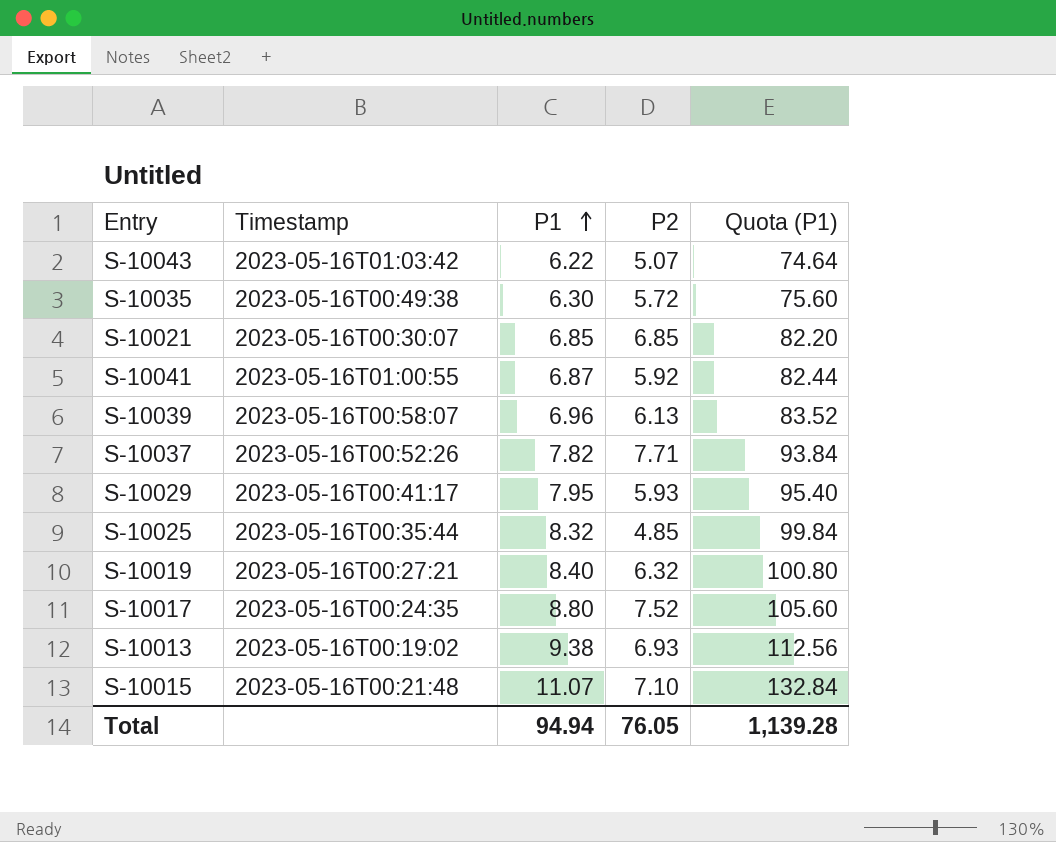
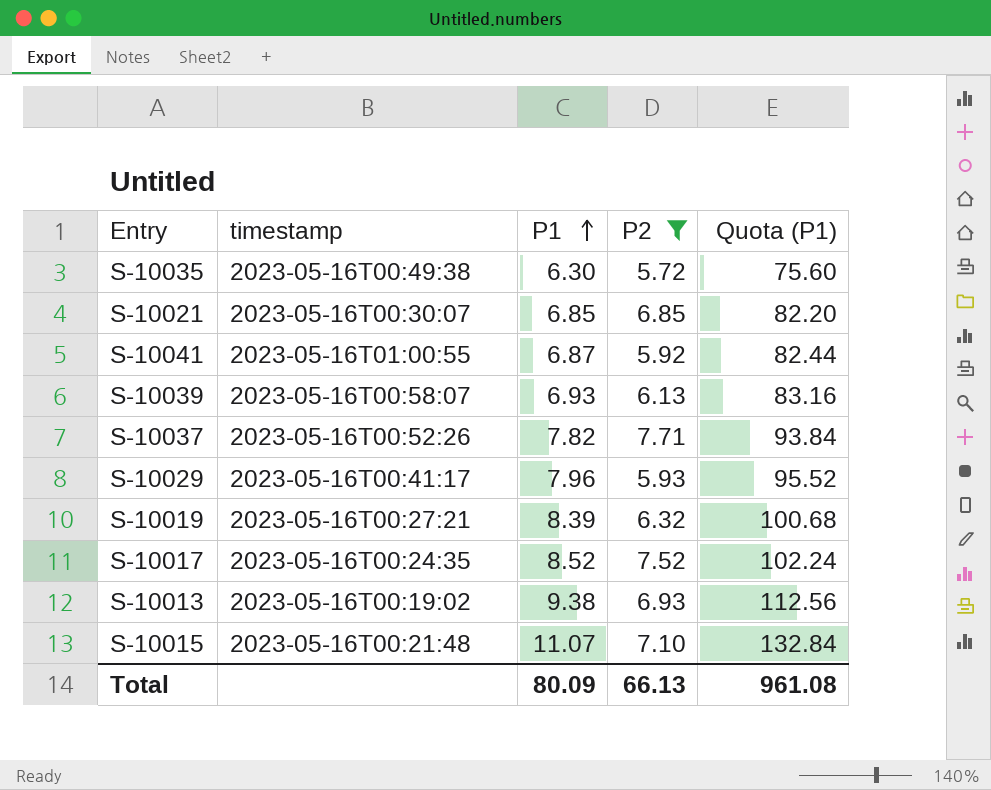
filter: none -> P2 >= 5.72
column name: Timestamp -> timestamp
S-10039 | P1: 6.96 -> 6.93
S-10039 | Quota (P1): 83.52 -> 83.16
S-10029 | P1: 7.95 -> 7.96
S-10029 | Quota (P1): 95.40 -> 95.52
S-10019 | P1: 8.40 -> 8.39
S-10019 | Quota (P1): 100.80 -> 100.68
S-10017 | P1: 8.80 -> 8.52
S-10017 | Quota (P1): 105.60 -> 102.24
Total | P1: 94.94 -> 80.09
Total | P2: 76.05 -> 66.13
Total | Quota (P1): 1,139.28 -> 961.08

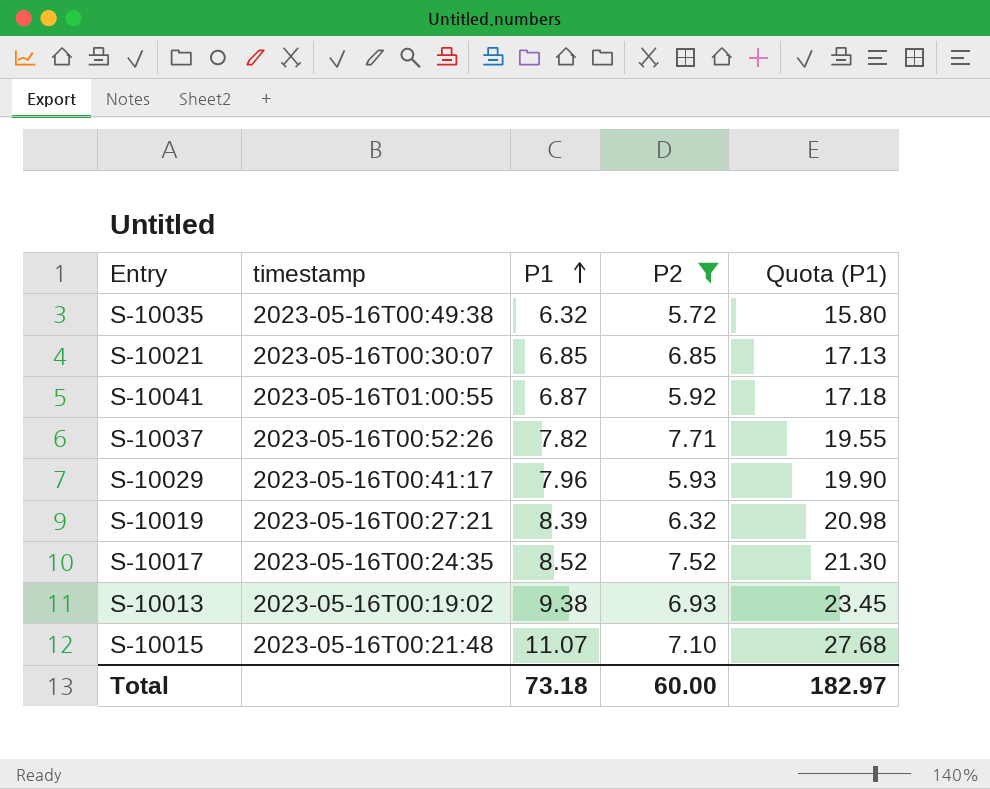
column Quota (P1) | formula: [P1] * 12 -> [P1] * 2.5
row S-10039: 2023-05-16T00:58:07 | 6.93 | 6.13 | 83.16 -> none
S-10035 | P1: 6.30 -> 6.32
Total | P1: 80.09 -> 73.18
Total | P2: 66.13 -> 60.00
Total | Quota (P1): 961.08 -> 182.97

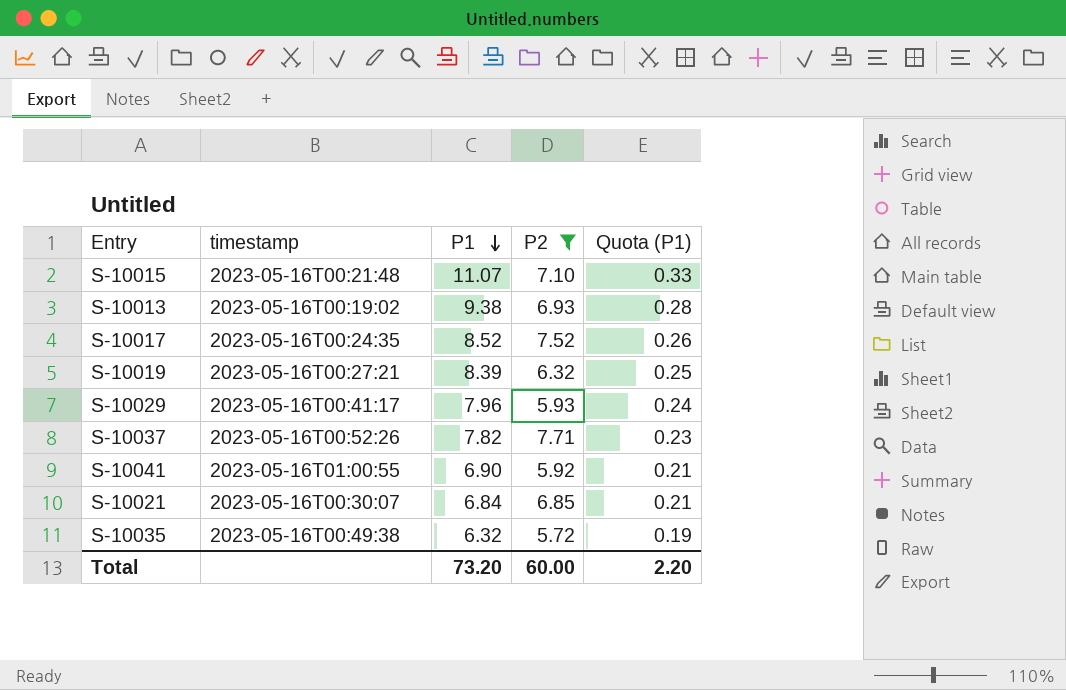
row order: P1 ascending -> P1 descending
column Quota (P1) | formula: [P1] * 2.5 -> [P1] * 0.03
S-10041 | P1: 6.87 -> 6.90
S-10021 | P1: 6.85 -> 6.84
Total | P1: 73.18 -> 73.20
Total | Quota (P1): 182.97 -> 2.20

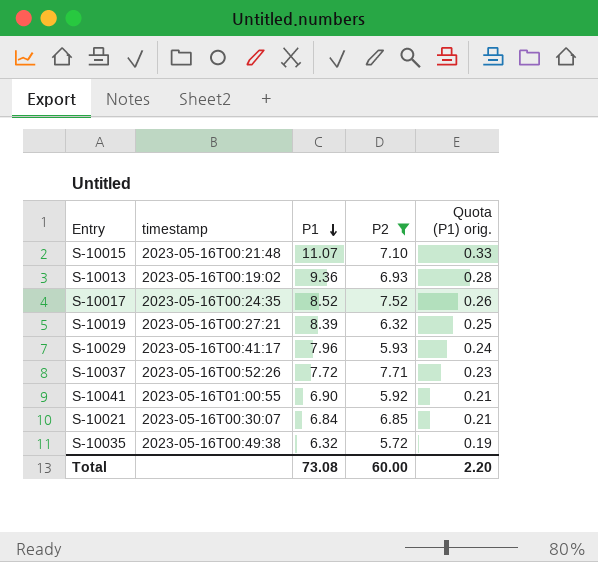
column name: Quota (P1) -> Quota (P1) orig.
S-10013 | P1: 9.38 -> 9.36
S-10037 | P1: 7.82 -> 7.72
Total | P1: 73.20 -> 73.08

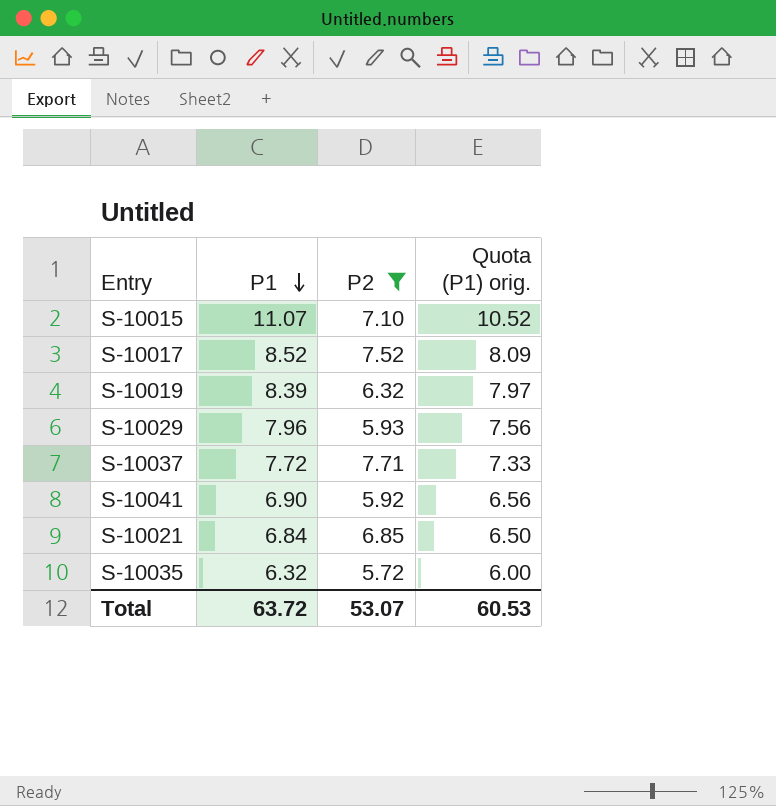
column timestamp | position: 2 -> none
column Quota (P1) orig. | formula: [P1] * 0.03 -> [P1] * 0.95
row S-10013: 2023-05-16T00:19:02 | 9.36 | 6.93 | 0.28 -> none
Total | P1: 73.08 -> 63.72
Total | P2: 60.00 -> 53.07
Total | Quota (P1) orig.: 2.20 -> 60.53

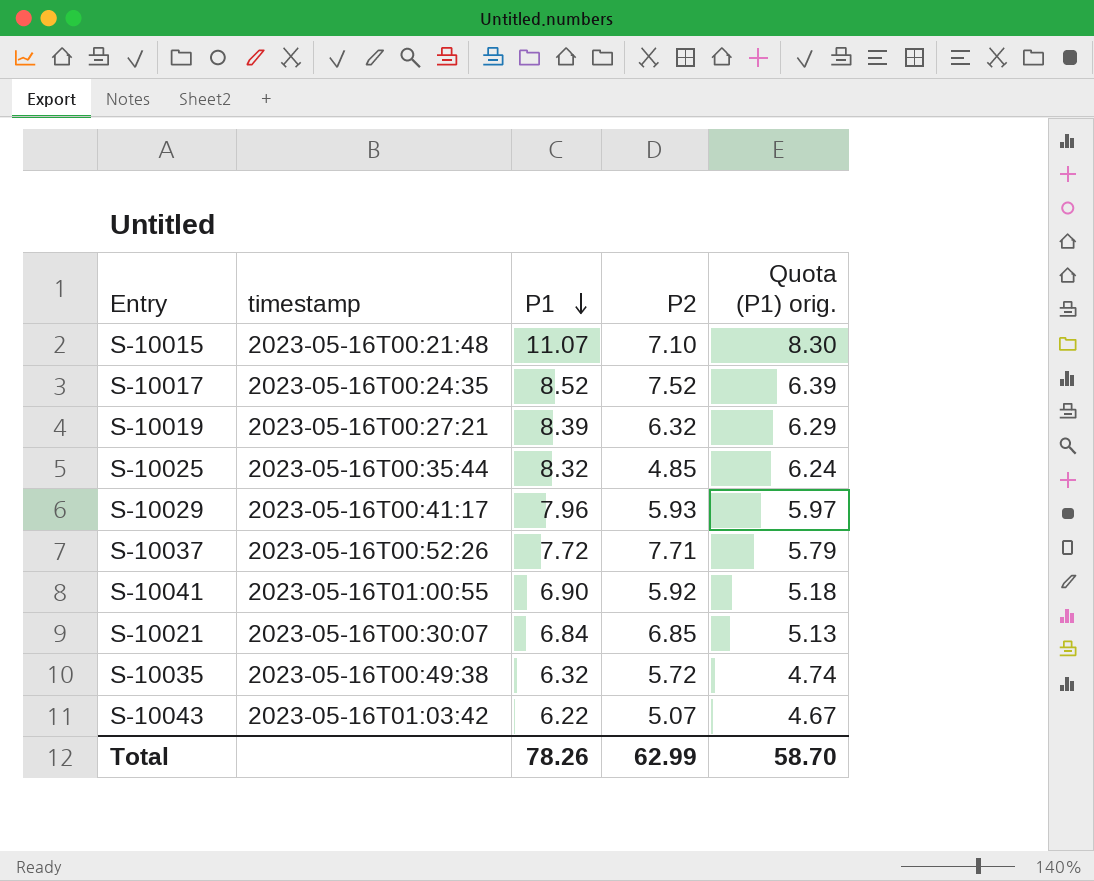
filter: P2 >= 5.72 -> none
column timestamp | position: none -> 2
column Quota (P1) orig. | formula: [P1] * 0.95 -> [P1] * 0.75
Total | P1: 63.72 -> 78.26
Total | P2: 53.07 -> 62.99
Total | Quota (P1) orig.: 60.53 -> 58.70

